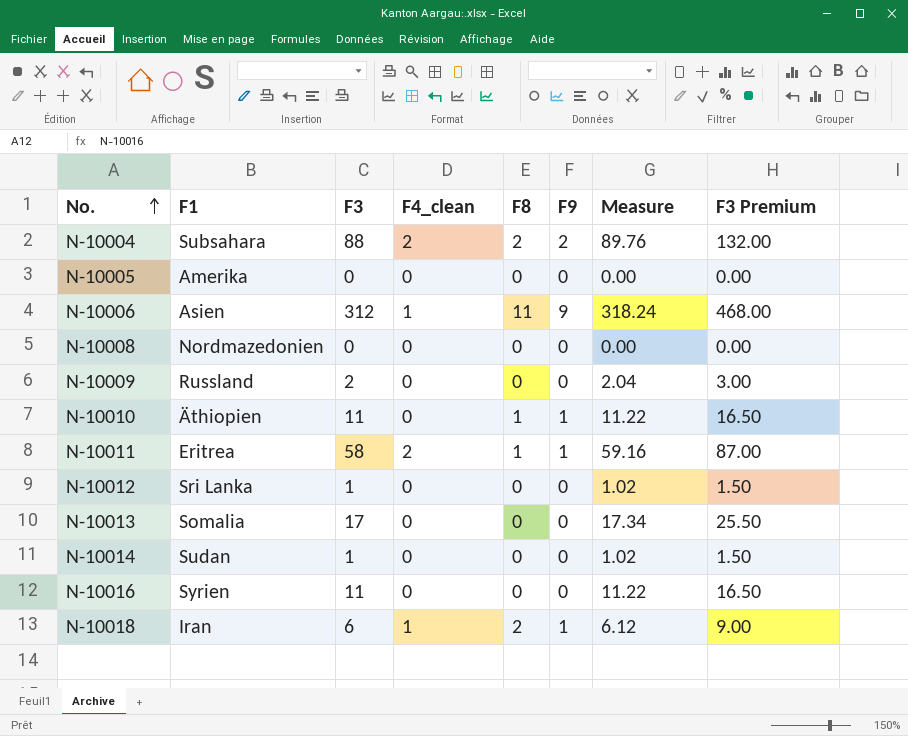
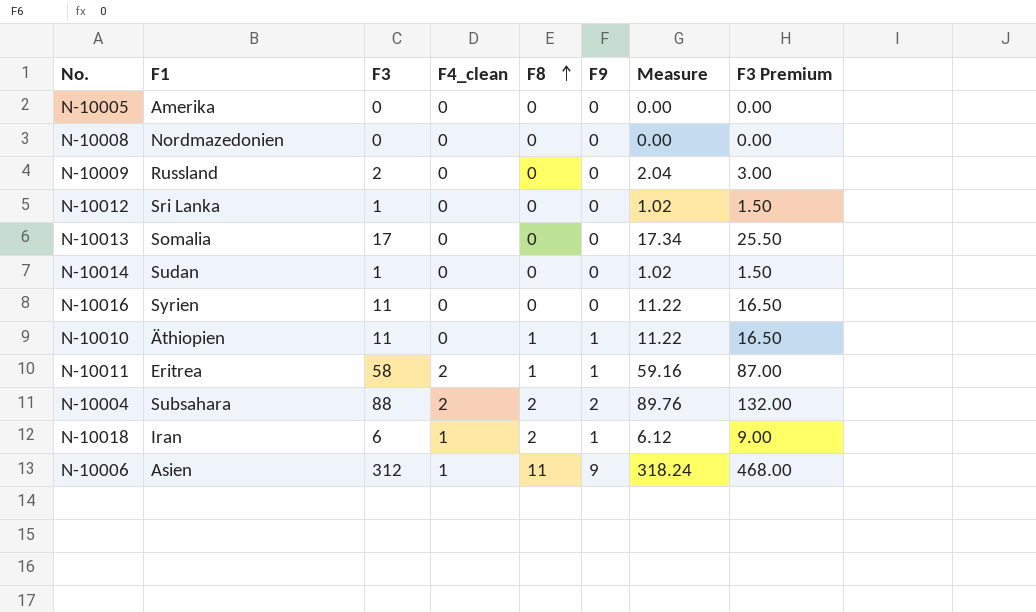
row order: No. ascending -> F8 ascending

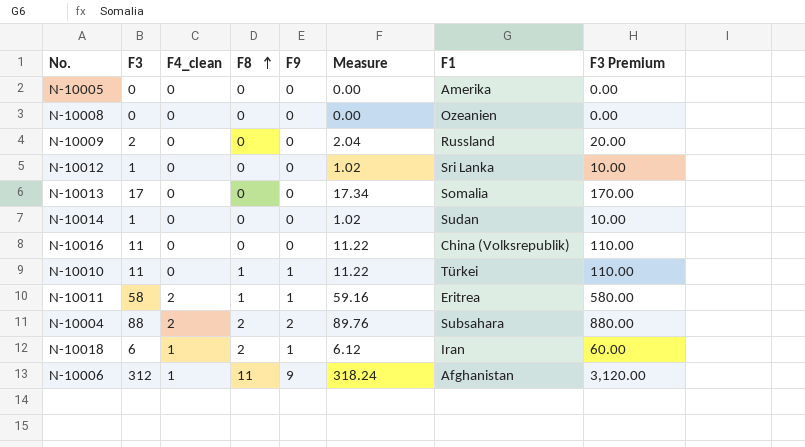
column F1 | position: 2 -> 7
column F3 Premium | formula: [F3] * 1.5 -> [F3] * 10
N-10008 | F1: Nordmazedonien -> Ozeanien
N-10016 | F1: Syrien -> China (Volksrepublik)
N-10010 | F1: Äthiopien -> Türkei
N-10006 | F1: Asien -> Afghanistan

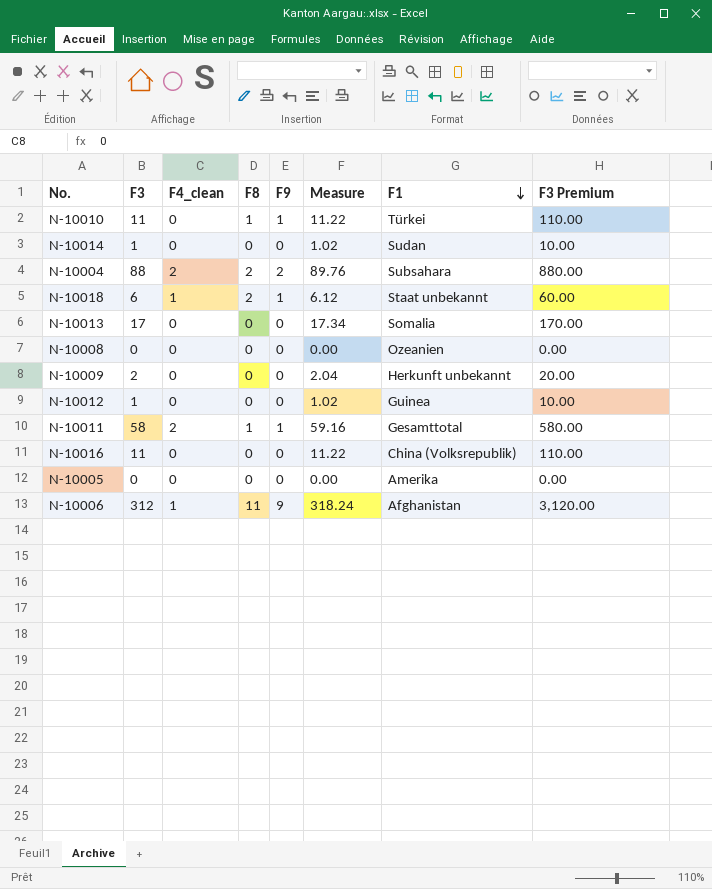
row order: F8 ascending -> F1 descending
N-10018 | F1: Iran -> Staat unbekannt
N-10009 | F1: Russland -> Herkunft unbekannt
N-10012 | F1: Sri Lanka -> Guinea
N-10011 | F1: Eritrea -> Gesamttotal

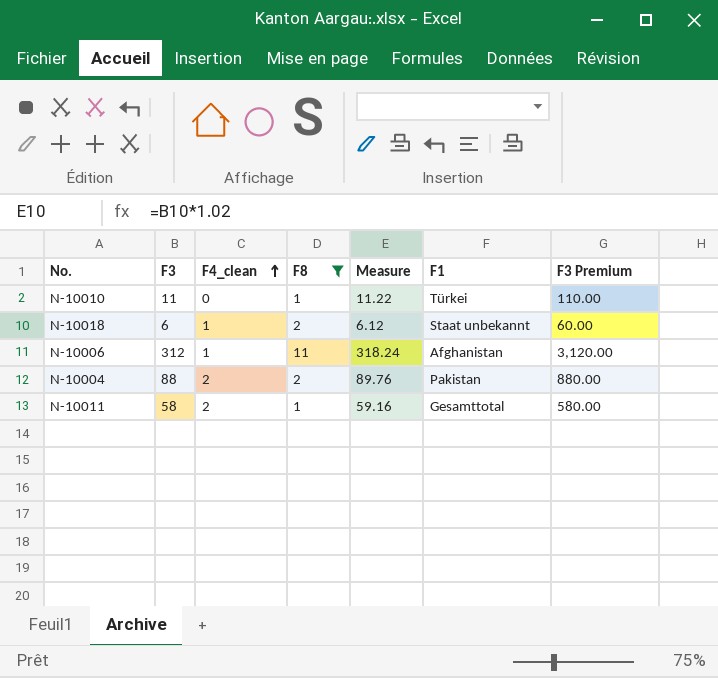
filter: none -> F8 != 0
row order: F1 descending -> F4_clean ascending
column F9 | position: 5 -> none
N-10004 | F1: Subsahara -> Pakistan

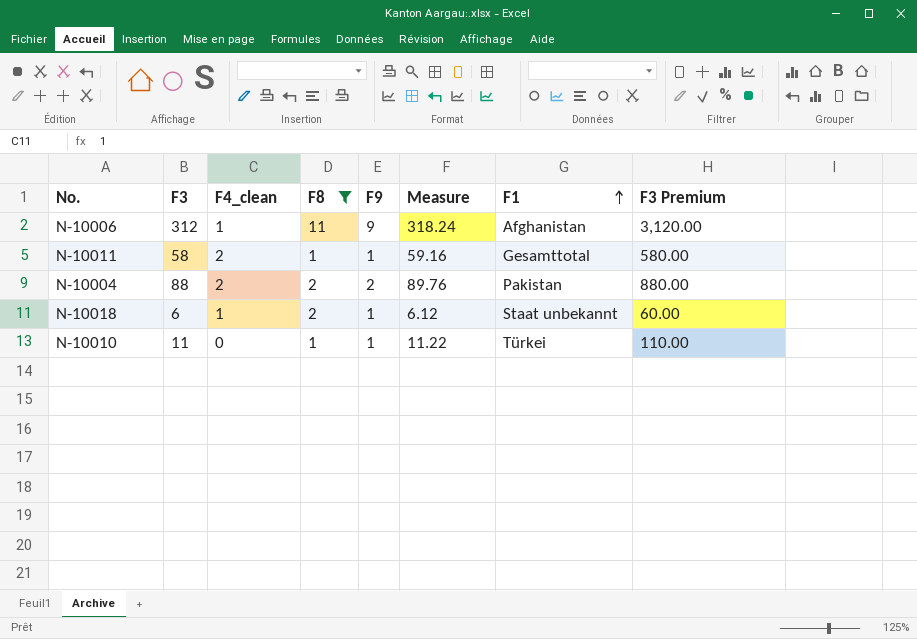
row order: F4_clean ascending -> F1 ascending
column F9 | position: none -> 5

